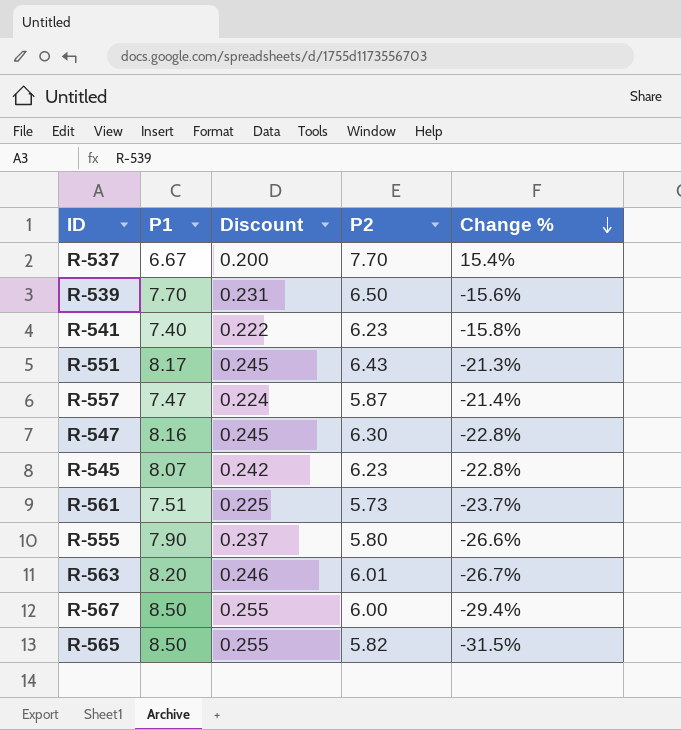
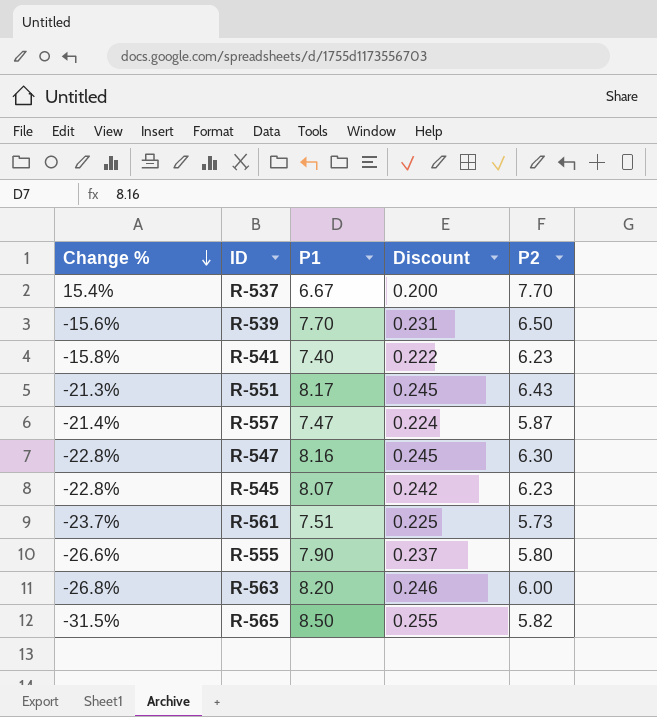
column Change % | position: 5 -> 1
row R-567: 8.50 | 0.255 | 6.00 | -29.4% -> none
R-563 | Change %: -26.7% -> -26.8%
R-563 | P2: 6.01 -> 6.00

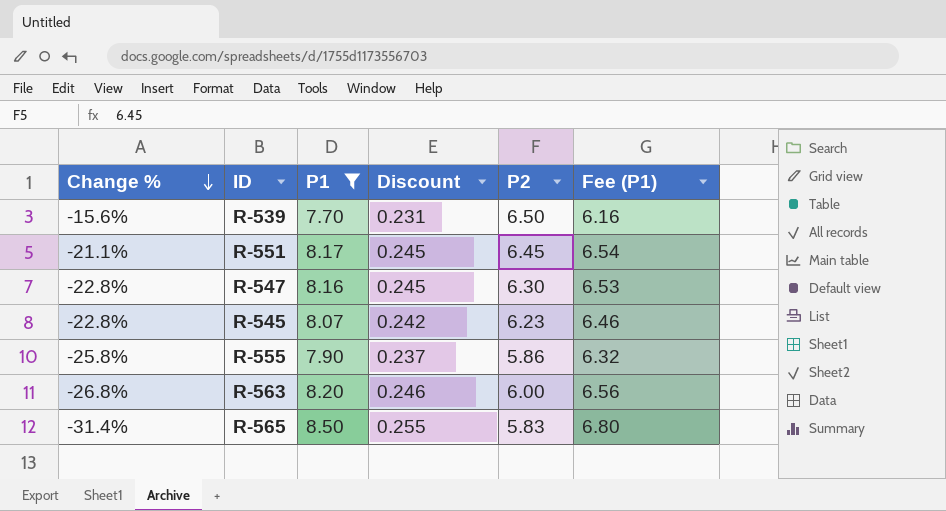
filter: none -> P1 >= 7.70
column Fee (P1) | formula: none -> [P1] * 0.8
R-551 | Change %: -21.3% -> -21.1%
R-551 | P2: 6.43 -> 6.45
R-555 | Change %: -26.6% -> -25.8%
R-555 | P2: 5.80 -> 5.86
R-565 | Change %: -31.5% -> -31.4%
R-565 | P2: 5.82 -> 5.83

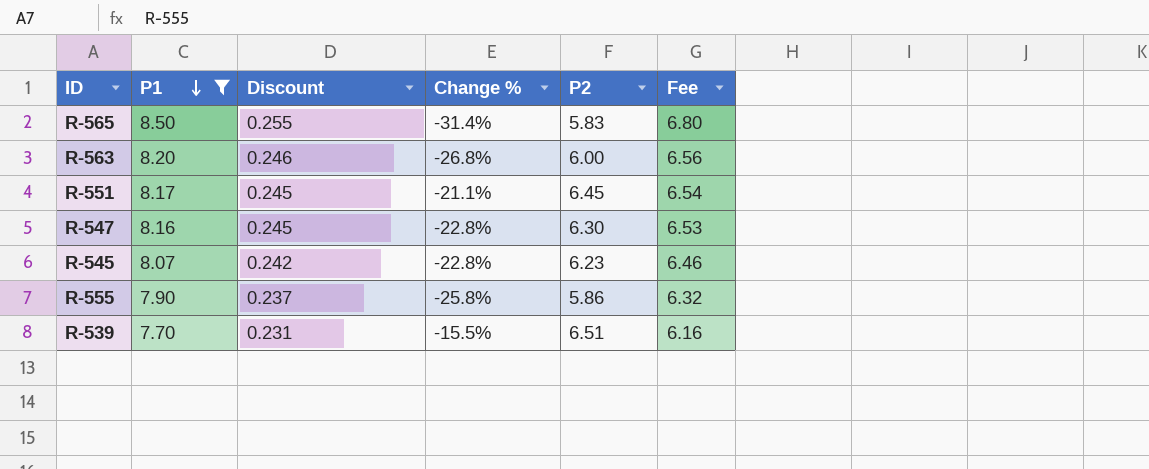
row order: Change % descending -> P1 descending
column Change % | position: 1 -> 4
column name: Fee (P1) -> Fee
R-539 | Change %: -15.6% -> -15.5%
R-539 | P2: 6.50 -> 6.51

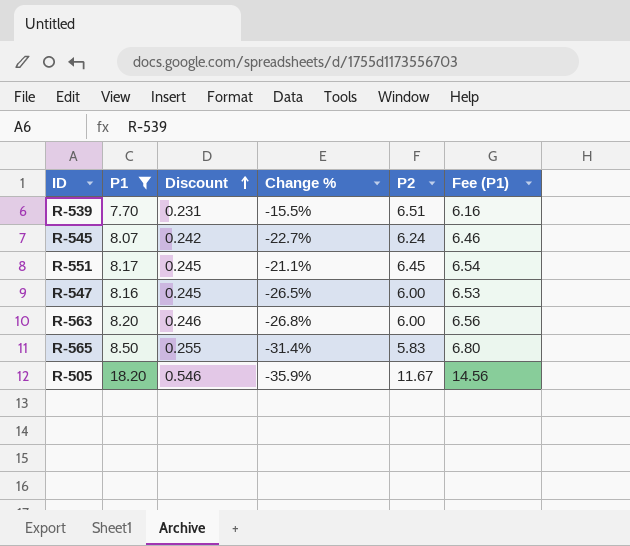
row order: P1 descending -> Discount ascending
column name: Fee -> Fee (P1)
row R-555: 7.90 | 0.237 | -25.8% | 5.86 | 6.32 -> none
R-545 | Change %: -22.8% -> -22.7%
R-545 | P2: 6.23 -> 6.24
R-547 | Change %: -22.8% -> -26.5%
R-547 | P2: 6.30 -> 6.00
row R-505: none -> 18.20 | 0.546 | -35.9% | 11.67 | 14.56

